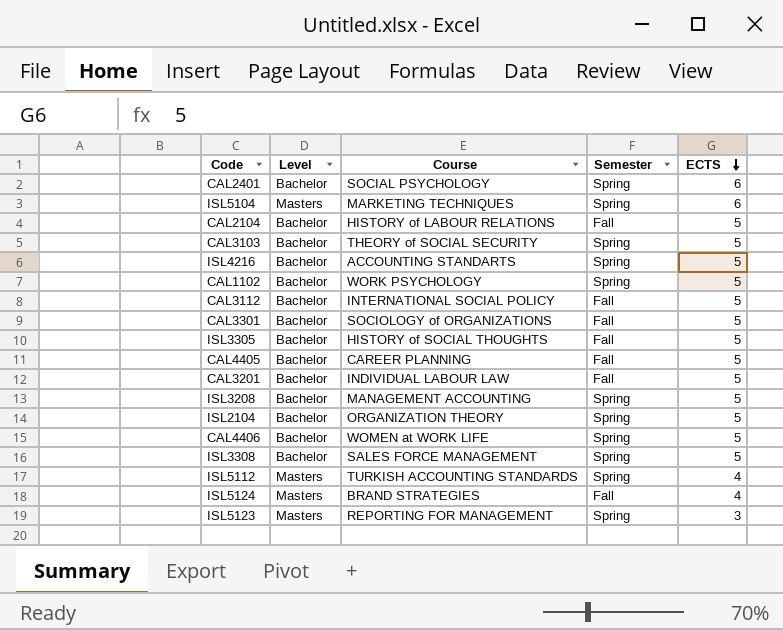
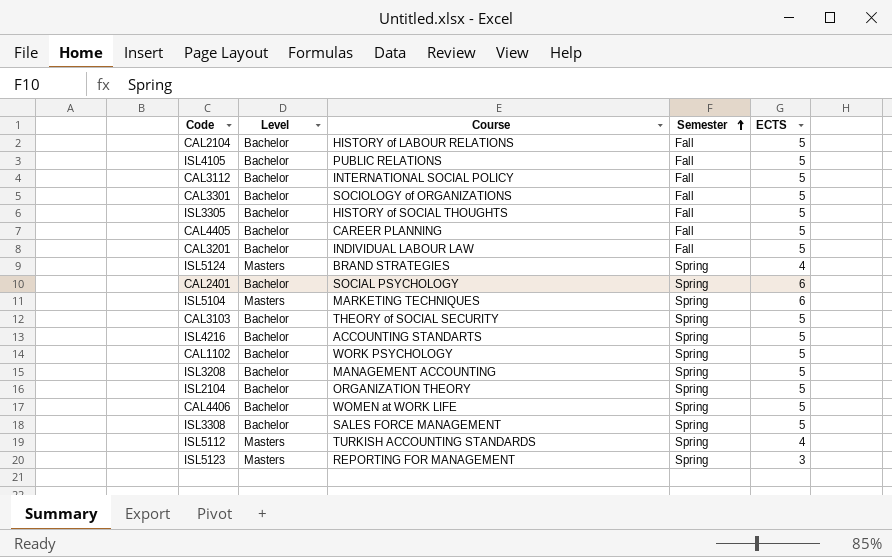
row order: ECTS descending -> Semester ascending
row ISL4105: none -> Bachelor | PUBLIC RELATIONS | Fall | 5
ISL5124 | Semester: Fall -> Spring

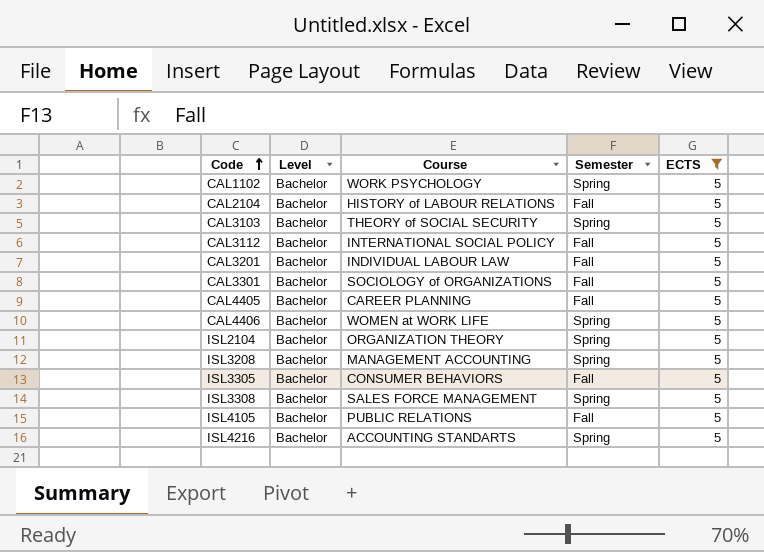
filter: none -> ECTS = 5
row order: Semester ascending -> Code ascending
ISL3305 | Course: HISTORY of SOCIAL THOUGHTS -> CONSUMER BEHAVIORS

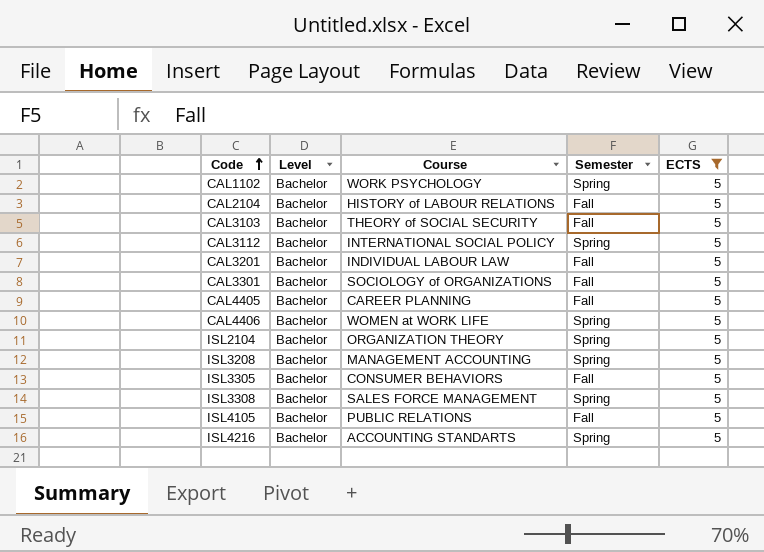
CAL3103 | Semester: Spring -> Fall
CAL3112 | Semester: Fall -> Spring

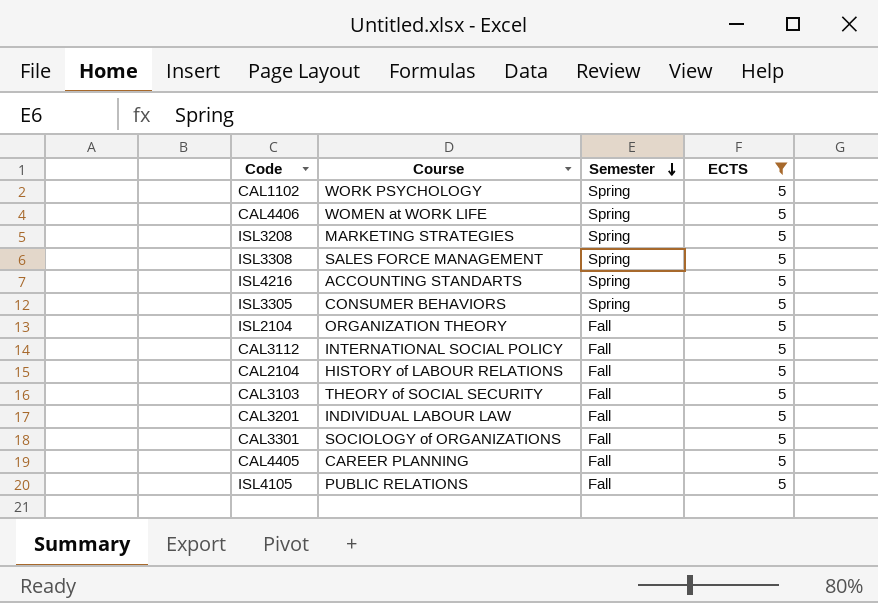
row order: Code ascending -> Semester descending
column Level | position: 2 -> none
ISL3208 | Course: MANAGEMENT ACCOUNTING -> MARKETING STRATEGIES
ISL3305 | Semester: Fall -> Spring
ISL2104 | Semester: Spring -> Fall
CAL3112 | Semester: Spring -> Fall

